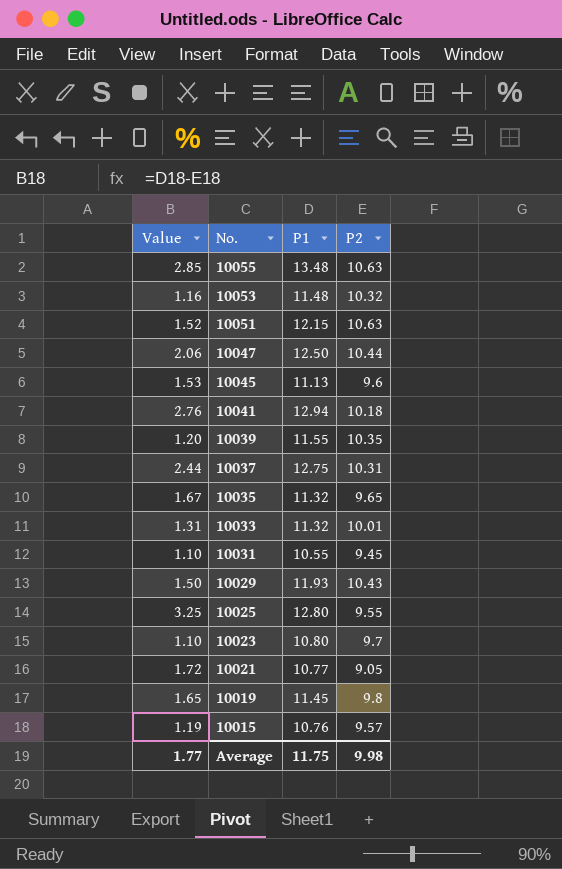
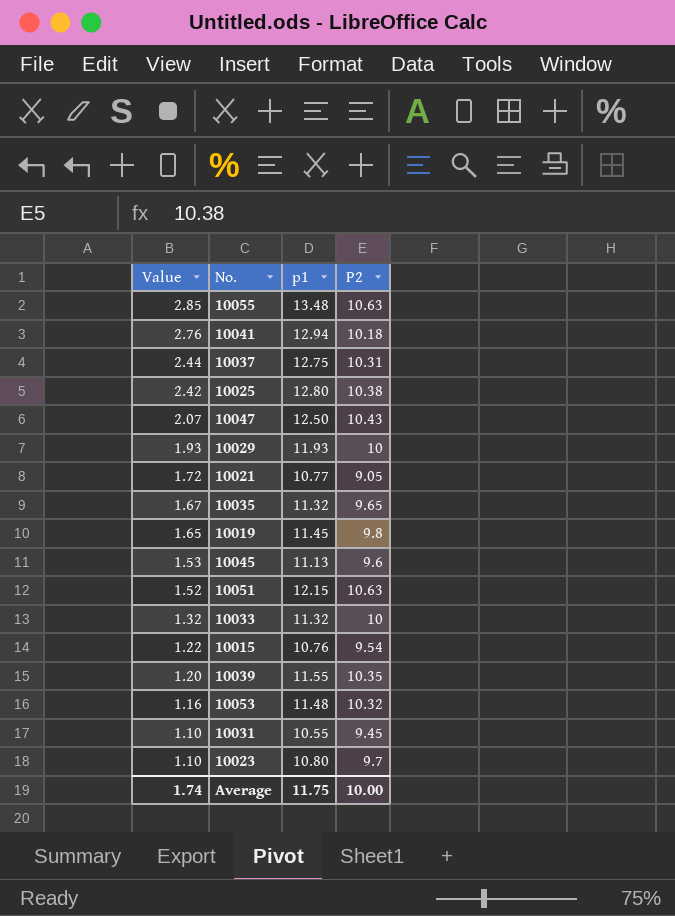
row order: No. descending -> Value descending
column name: P1 -> p1
10025 | Value: 3.25 -> 2.42
10025 | P2: 9.55 -> 10.38
10047 | Value: 2.06 -> 2.07
10047 | P2: 10.44 -> 10.43
10029 | Value: 1.50 -> 1.93
10029 | P2: 10.43 -> 10
10033 | Value: 1.31 -> 1.32
10033 | P2: 10.01 -> 10
10015 | Value: 1.19 -> 1.22
10015 | P2: 9.57 -> 9.54
Average | Value: 1.77 -> 1.74
Average | P2: 9.98 -> 10.00

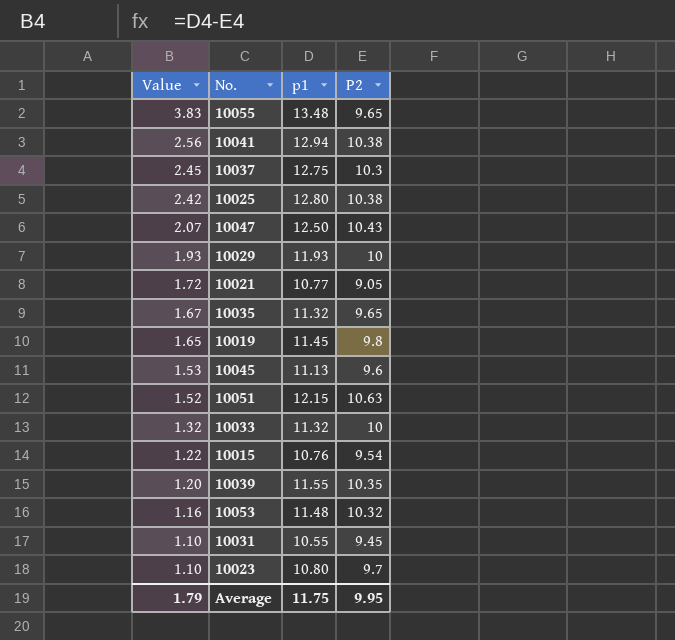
10055 | Value: 2.85 -> 3.83
10055 | P2: 10.63 -> 9.65
10041 | Value: 2.76 -> 2.56
10041 | P2: 10.18 -> 10.38
10037 | Value: 2.44 -> 2.45
10037 | P2: 10.31 -> 10.3
Average | Value: 1.74 -> 1.79
Average | P2: 10.00 -> 9.95

